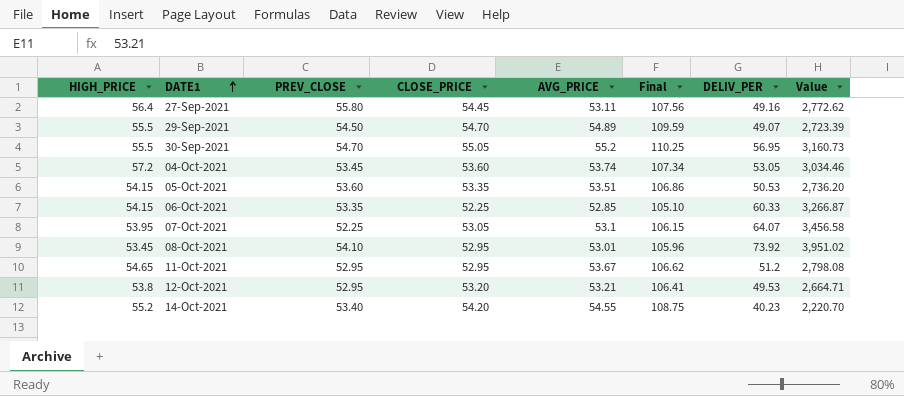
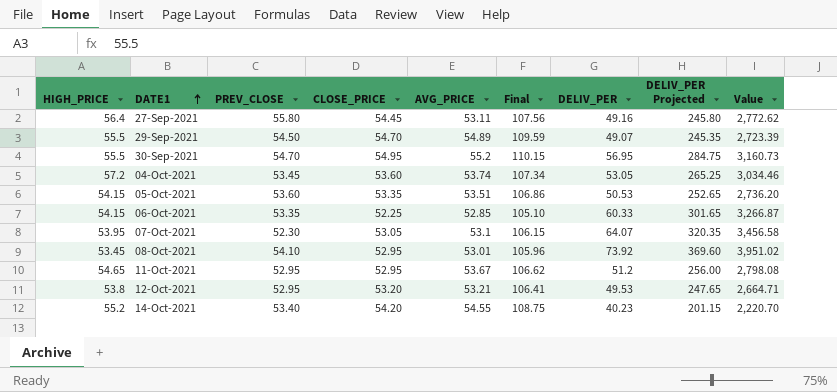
column DELIV_PER Projected | formula: none -> [DELIV_PER] * 5
30-Sep-2021 | CLOSE_PRICE: 55.05 -> 54.95
30-Sep-2021 | Final: 110.25 -> 110.15
07-Oct-2021 | PREV_CLOSE: 52.25 -> 52.30

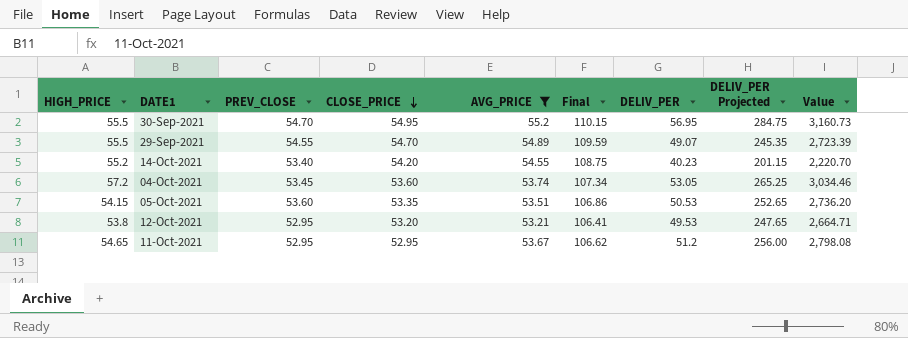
filter: none -> AVG_PRICE >= 53.21
row order: DATE1 ascending -> CLOSE_PRICE descending
29-Sep-2021 | PREV_CLOSE: 54.50 -> 54.55

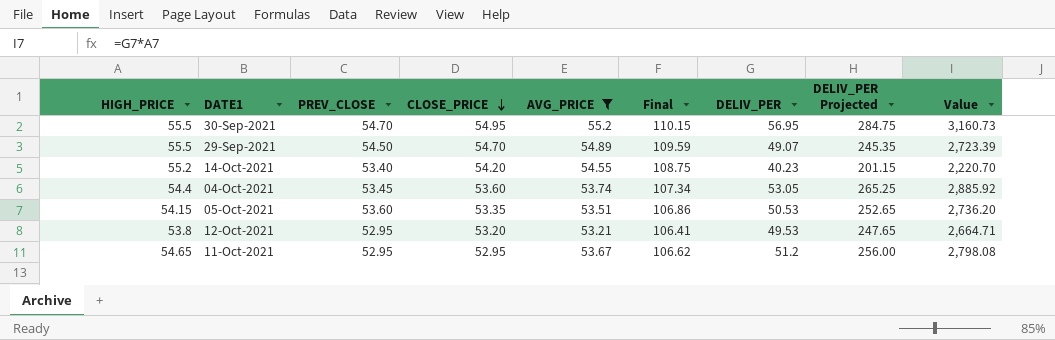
29-Sep-2021 | PREV_CLOSE: 54.55 -> 54.50
04-Oct-2021 | HIGH_PRICE: 57.2 -> 54.4
04-Oct-2021 | Value: 3,034.46 -> 2,885.92

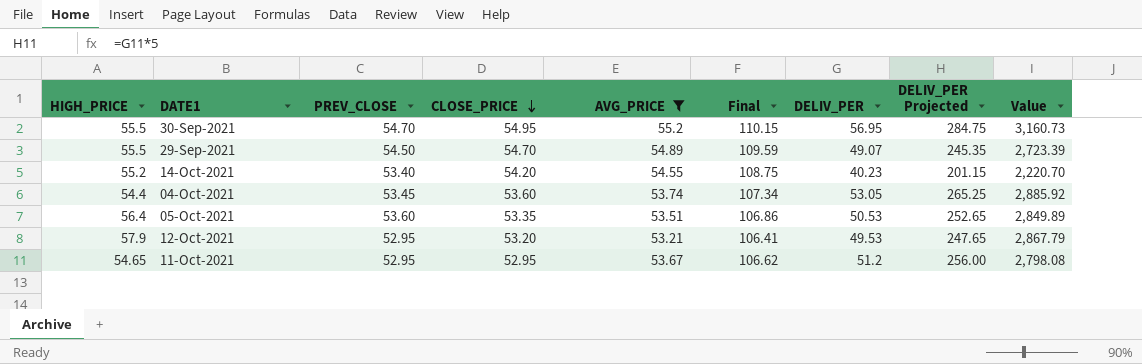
05-Oct-2021 | HIGH_PRICE: 54.15 -> 56.4
05-Oct-2021 | Value: 2,736.20 -> 2,849.89
12-Oct-2021 | HIGH_PRICE: 53.8 -> 57.9
12-Oct-2021 | Value: 2,664.71 -> 2,867.79

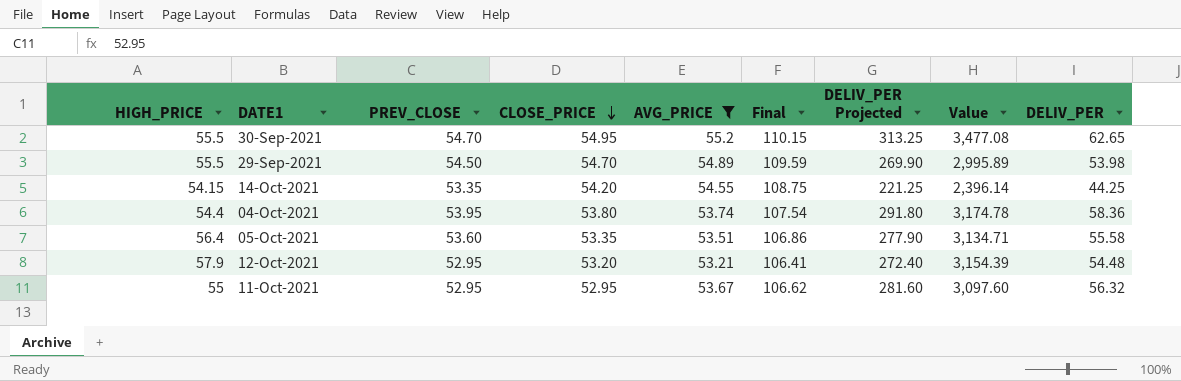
column DELIV_PER | position: 7 -> 9
30-Sep-2021 | DELIV_PER Projected: 284.75 -> 313.25
30-Sep-2021 | Value: 3,160.73 -> 3,477.08
30-Sep-2021 | DELIV_PER: 56.95 -> 62.65
29-Sep-2021 | DELIV_PER Projected: 245.35 -> 269.90
29-Sep-2021 | Value: 2,723.39 -> 2,995.89
29-Sep-2021 | DELIV_PER: 49.07 -> 53.98
14-Oct-2021 | HIGH_PRICE: 55.2 -> 54.15
14-Oct-2021 | PREV_CLOSE: 53.40 -> 53.35
14-Oct-2021 | DELIV_PER Projected: 201.15 -> 221.25
14-Oct-2021 | Value: 2,220.70 -> 2,396.14
14-Oct-2021 | DELIV_PER: 40.23 -> 44.25
04-Oct-2021 | PREV_CLOSE: 53.45 -> 53.95
04-Oct-2021 | CLOSE_PRICE: 53.60 -> 53.80
04-Oct-2021 | Final: 107.34 -> 107.54
04-Oct-2021 | DELIV_PER Projected: 265.25 -> 291.80
04-Oct-2021 | Value: 2,885.92 -> 3,174.78
04-Oct-2021 | DELIV_PER: 53.05 -> 58.36
05-Oct-2021 | DELIV_PER Projected: 252.65 -> 277.90
05-Oct-2021 | Value: 2,849.89 -> 3,134.71
05-Oct-2021 | DELIV_PER: 50.53 -> 55.58
12-Oct-2021 | DELIV_PER Projected: 247.65 -> 272.40
12-Oct-2021 | Value: 2,867.79 -> 3,154.39
12-Oct-2021 | DELIV_PER: 49.53 -> 54.48
11-Oct-2021 | HIGH_PRICE: 54.65 -> 55
11-Oct-2021 | DELIV_PER Projected: 256.00 -> 281.60
11-Oct-2021 | Value: 2,798.08 -> 3,097.60
11-Oct-2021 | DELIV_PER: 51.2 -> 56.32

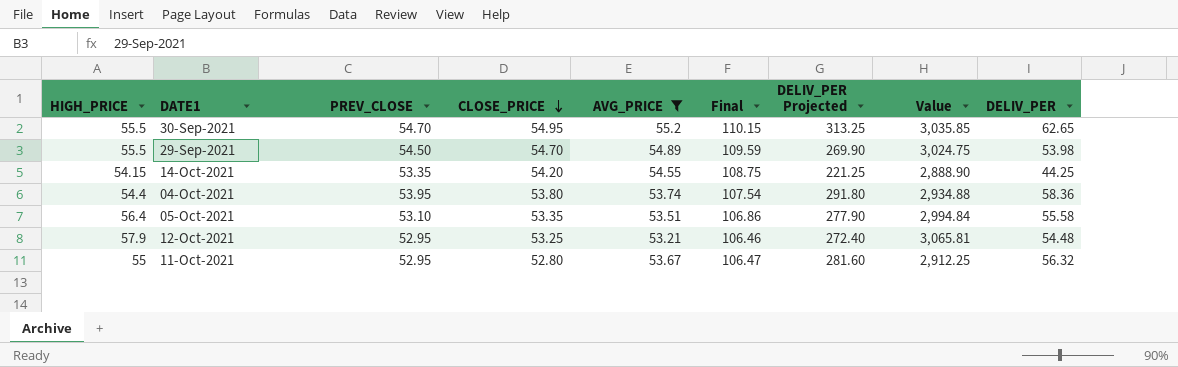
column Value | formula: [HIGH_PRICE] * [DELIV_PER] -> [HIGH_PRICE] * [PREV_CLOSE]
05-Oct-2021 | PREV_CLOSE: 53.60 -> 53.10
12-Oct-2021 | CLOSE_PRICE: 53.20 -> 53.25
12-Oct-2021 | Final: 106.41 -> 106.46
11-Oct-2021 | CLOSE_PRICE: 52.95 -> 52.80
11-Oct-2021 | Final: 106.62 -> 106.47

